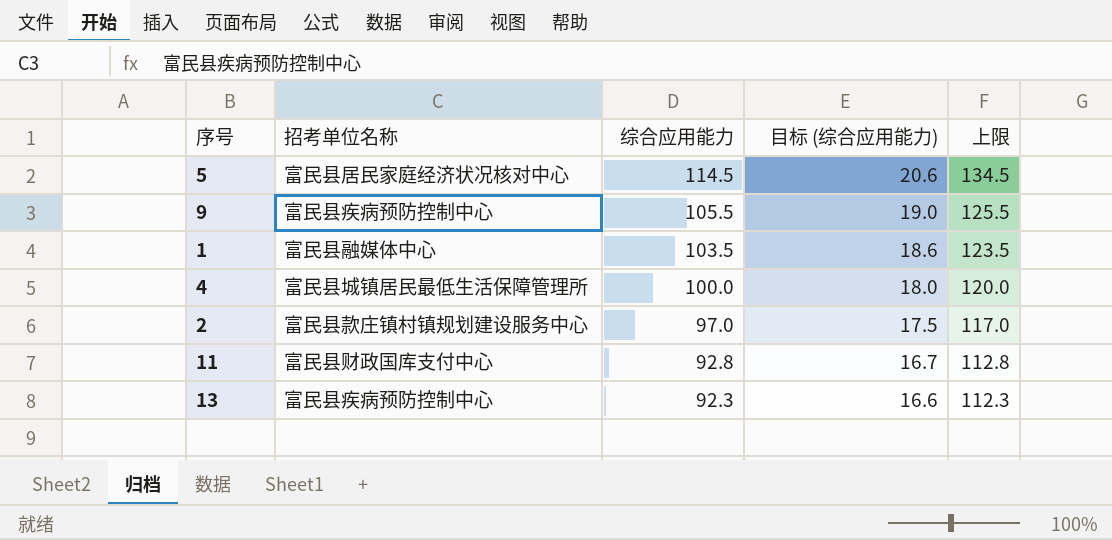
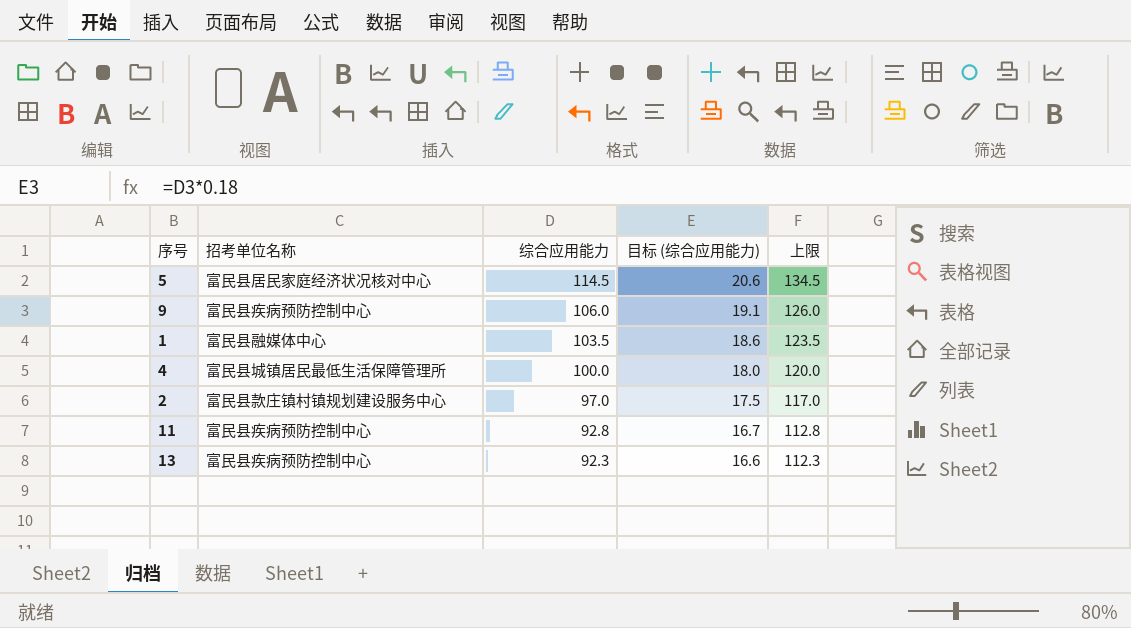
9 | 综合应用能力: 105.5 -> 106.0
9 | 目标 (综合应用能力): 19.0 -> 19.1
9 | 上限: 125.5 -> 126.0
11 | 招考单位名称: 富民县财政国库支付中心 -> 富民县疾病预防控制中心

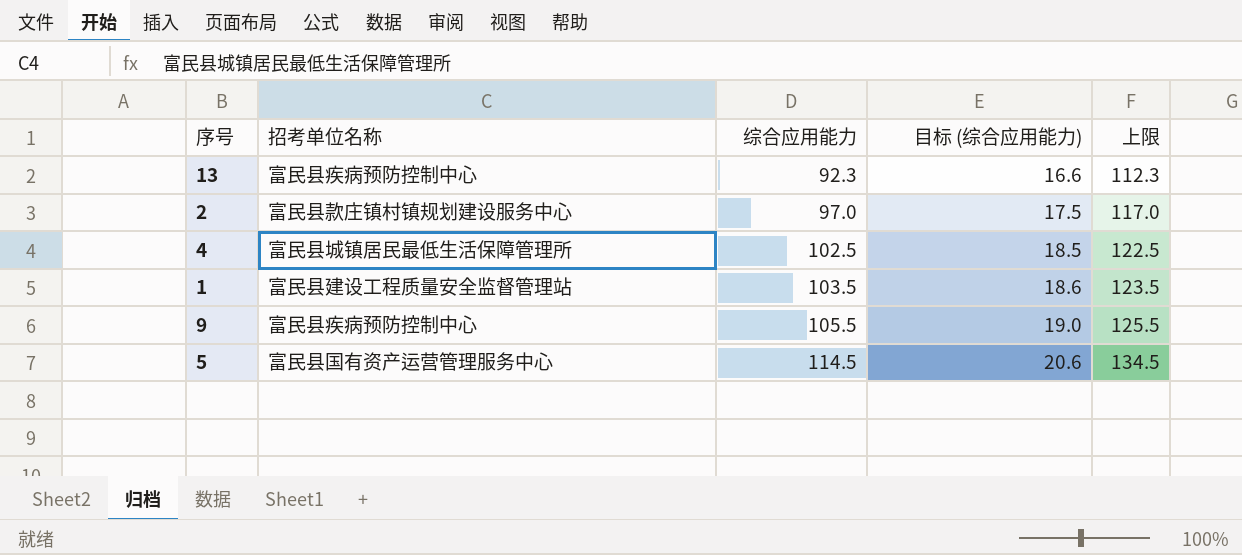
row order: 综合应用能力 descending -> 综合应用能力 ascending
row 11: 富民县疾病预防控制中心 | 92.8 | 16.7 | 112.8 -> none
4 | 综合应用能力: 100.0 -> 102.5
4 | 目标 (综合应用能力): 18.0 -> 18.5
4 | 上限: 120.0 -> 122.5
1 | 招考单位名称: 富民县融媒体中心 -> 富民县建设工程质量安全监督管理站
9 | 综合应用能力: 106.0 -> 105.5
9 | 目标 (综合应用能力): 19.1 -> 19.0
9 | 上限: 126.0 -> 125.5
5 | 招考单位名称: 富民县居民家庭经济状况核对中心 -> 富民县国有资产运营管理服务中心

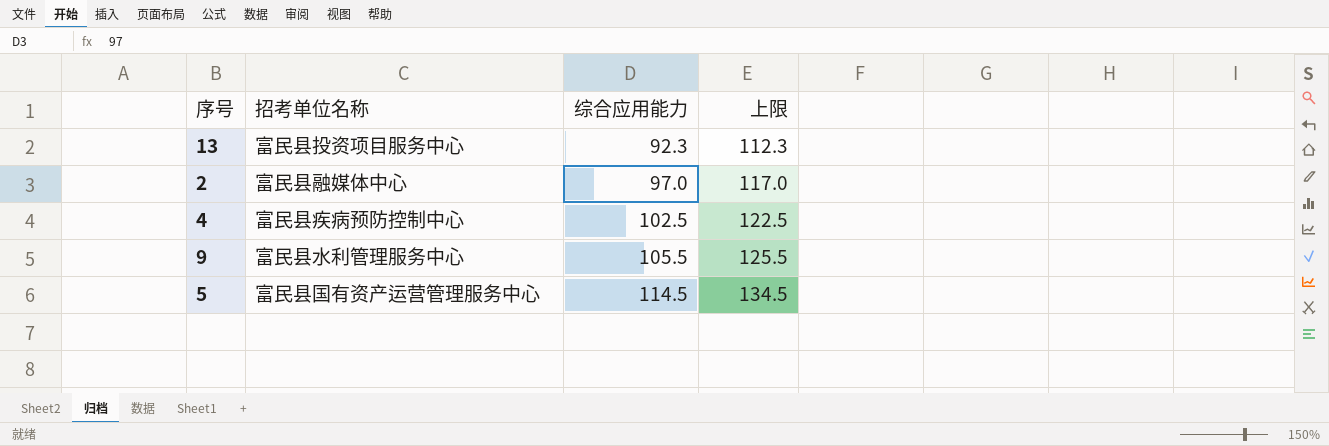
column 目标 (综合应用能力) | formula: [综合应用能力] * 0.18 -> none
row 1: 富民县建设工程质量安全监督管理站 | 103.5 | 18.6 | 123.5 -> none
13 | 招考单位名称: 富民县疾病预防控制中心 -> 富民县投资项目服务中心
2 | 招考单位名称: 富民县款庄镇村镇规划建设服务中心 -> 富民县融媒体中心
4 | 招考单位名称: 富民县城镇居民最低生活保障管理所 -> 富民县疾病预防控制中心
9 | 招考单位名称: 富民县疾病预防控制中心 -> 富民县水利管理服务中心

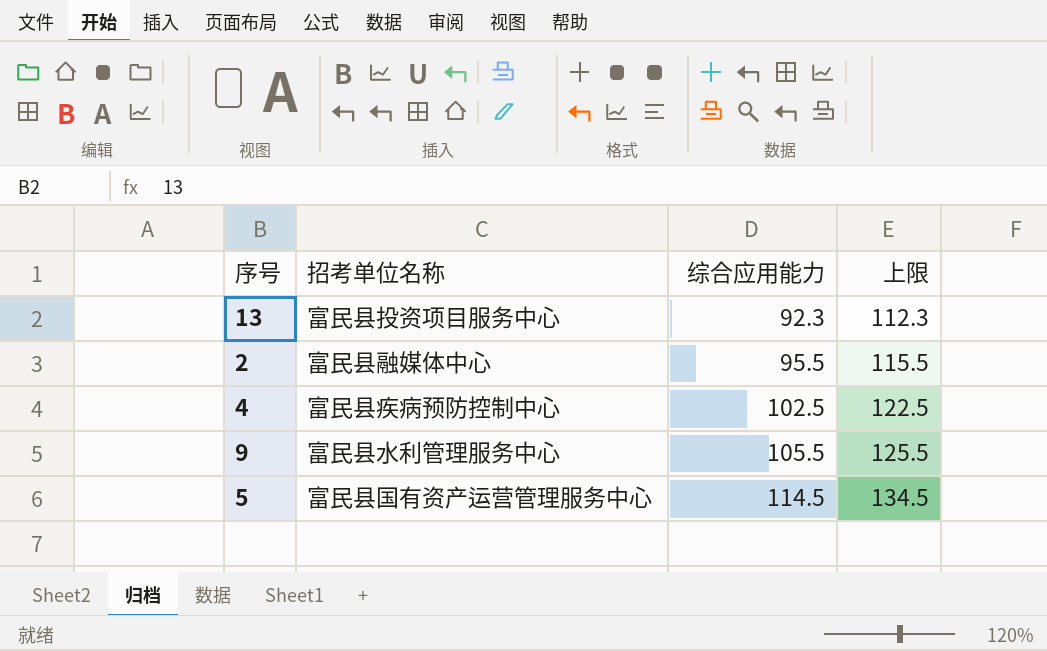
2 | 综合应用能力: 97.0 -> 95.5
2 | 上限: 117.0 -> 115.5

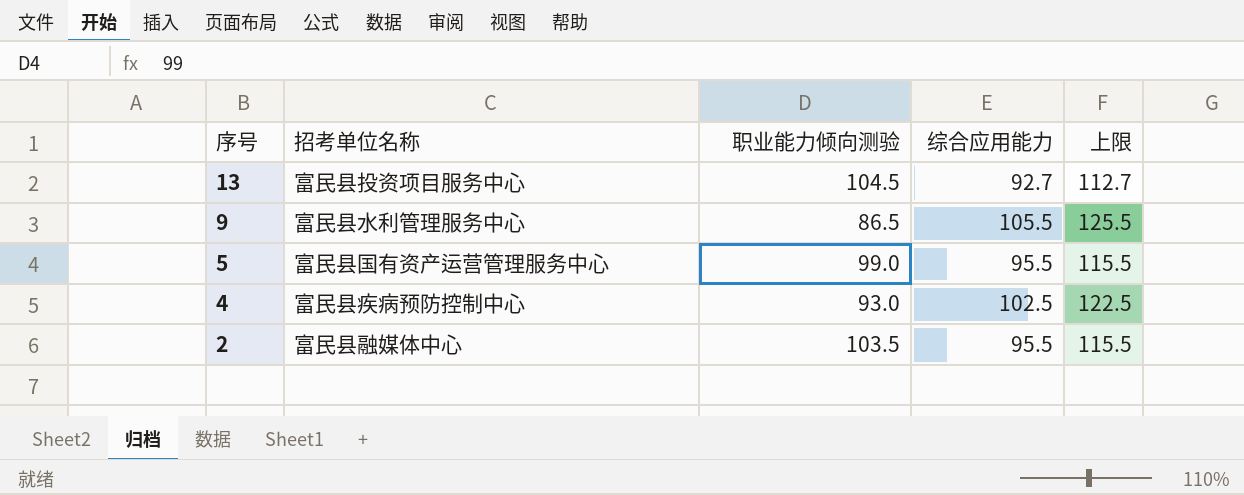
row order: 综合应用能力 ascending -> 序号 descending
column 职业能力倾向测验 | position: none -> 3
13 | 综合应用能力: 92.3 -> 92.7
13 | 上限: 112.3 -> 112.7
5 | 综合应用能力: 114.5 -> 95.5
5 | 上限: 134.5 -> 115.5

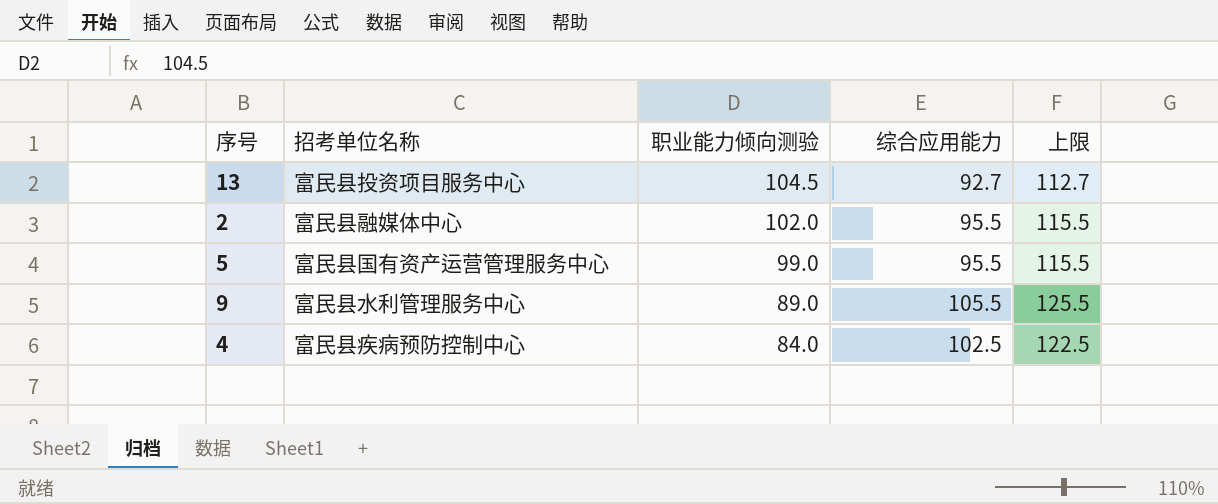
row order: 序号 descending -> 职业能力倾向测验 descending
2 | 职业能力倾向测验: 103.5 -> 102.0
9 | 职业能力倾向测验: 86.5 -> 89.0
4 | 职业能力倾向测验: 93.0 -> 84.0

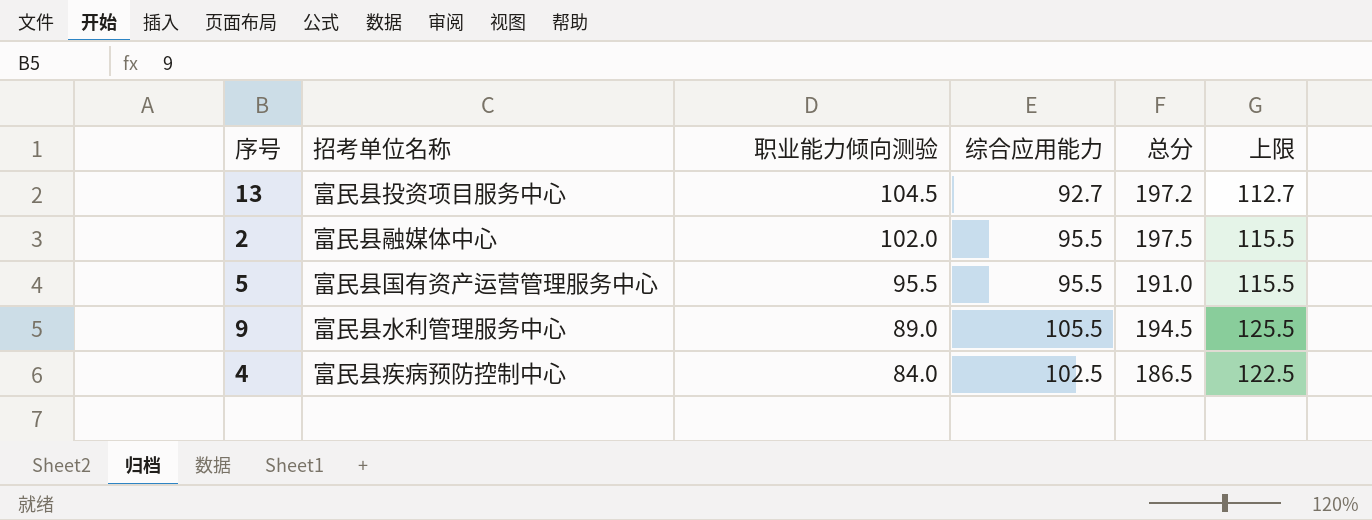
column 总分 | formula: none -> [职业能力倾向测验] + [综合应用能力]
5 | 职业能力倾向测验: 99.0 -> 95.5

